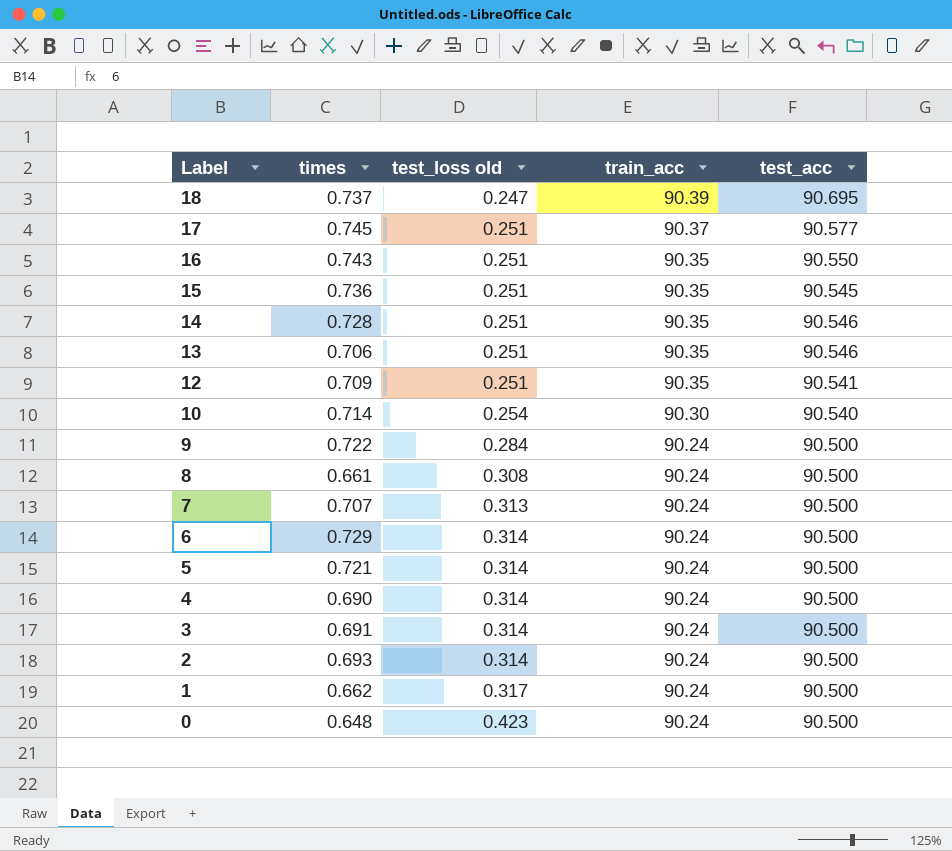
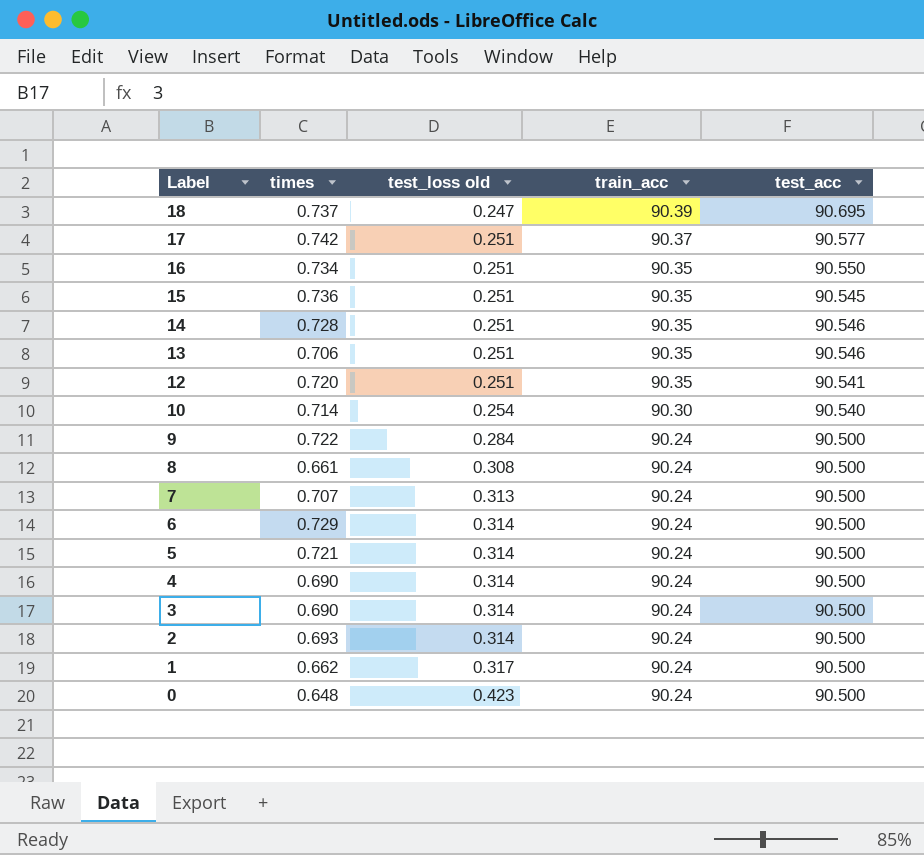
17 | times: 0.745 -> 0.742
16 | times: 0.743 -> 0.734
12 | times: 0.709 -> 0.720
3 | times: 0.691 -> 0.690

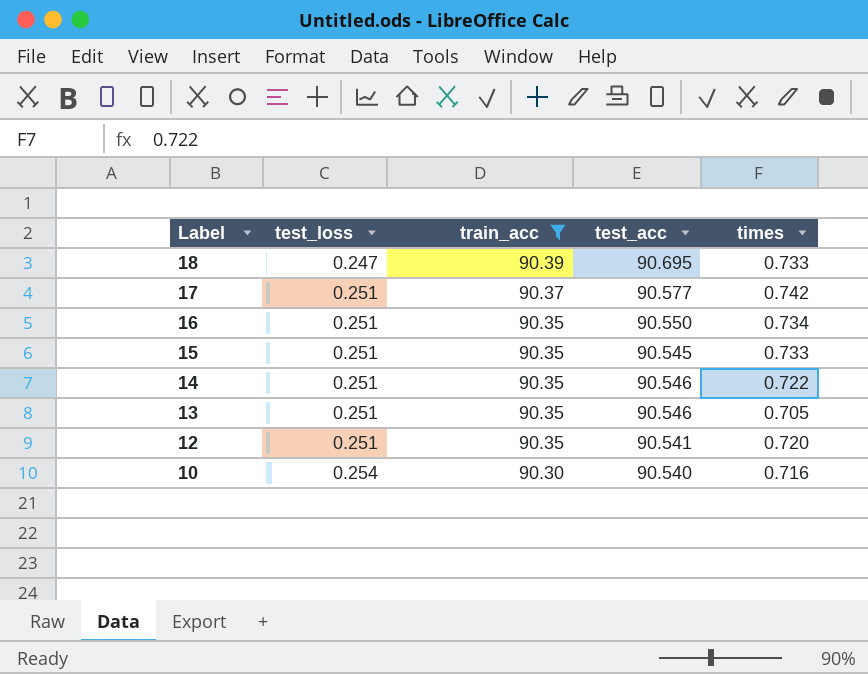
filter: none -> train_acc != 90.24
column name: test_loss old -> test_loss
column times | position: 2 -> 5
18 | times: 0.737 -> 0.733
15 | times: 0.736 -> 0.733
14 | times: 0.728 -> 0.722
13 | times: 0.706 -> 0.705
10 | times: 0.714 -> 0.716

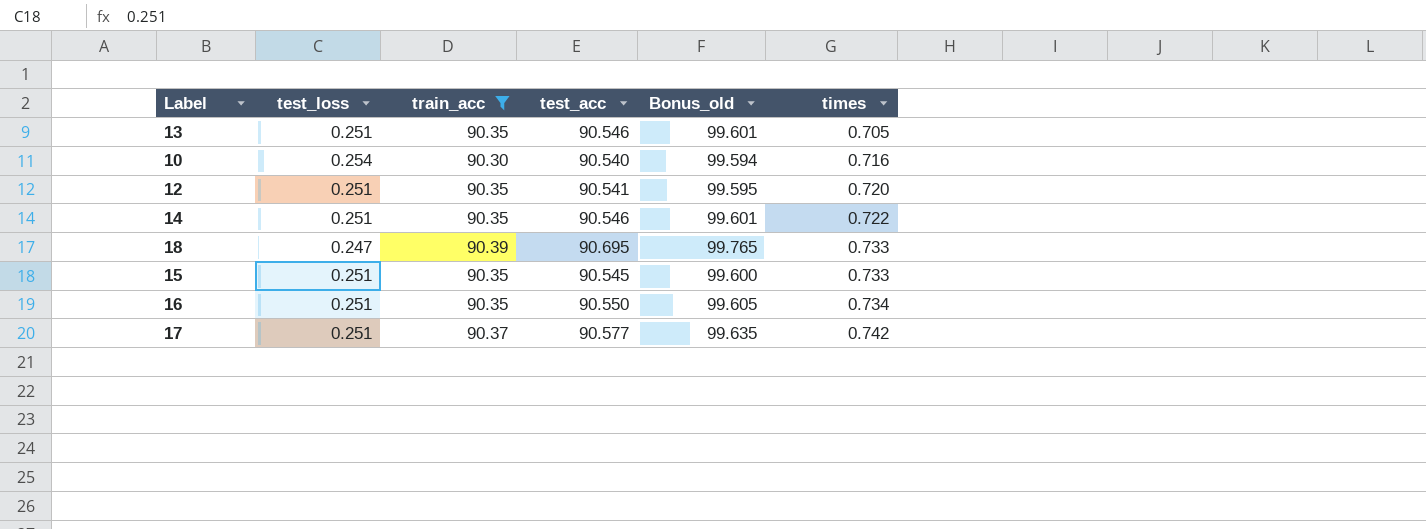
row order: Label descending -> times ascending
column Bonus_old | formula: none -> [test_acc] * 1.1

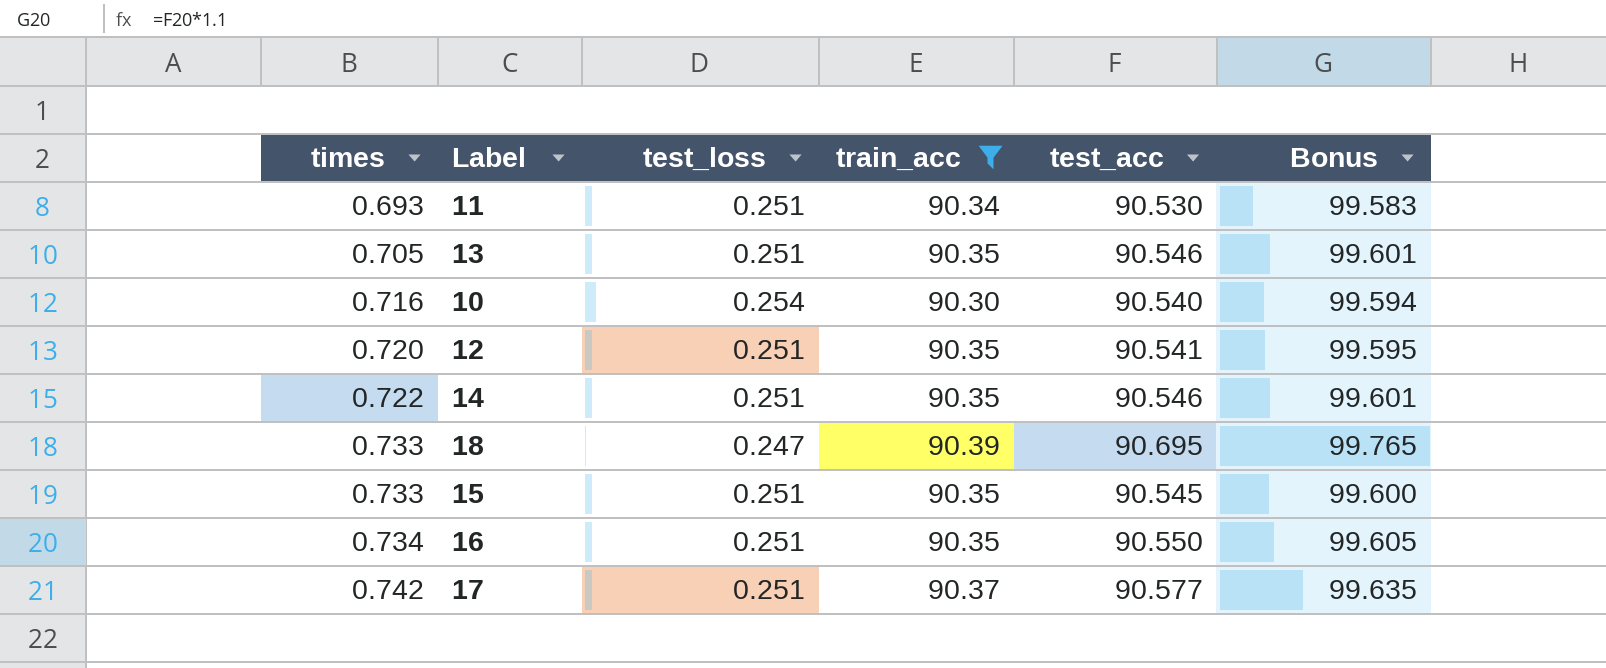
column times | position: 6 -> 1
column name: Bonus_old -> Bonus
row 11: none -> 0.693 | 0.251 | 90.34 | 90.530 | 99.583

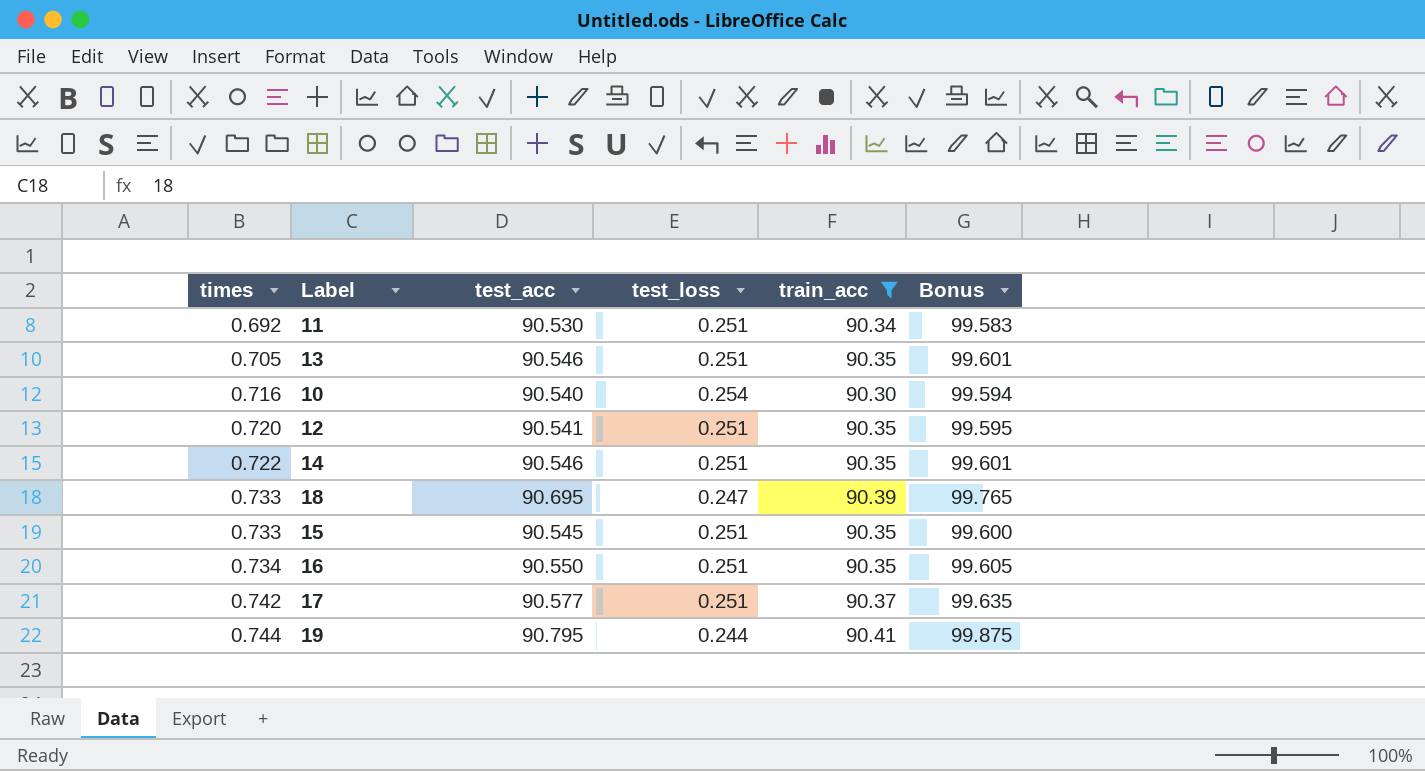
column test_acc | position: 5 -> 3
11 | times: 0.693 -> 0.692
row 19: none -> 0.744 | 90.795 | 0.244 | 90.41 | 99.875

